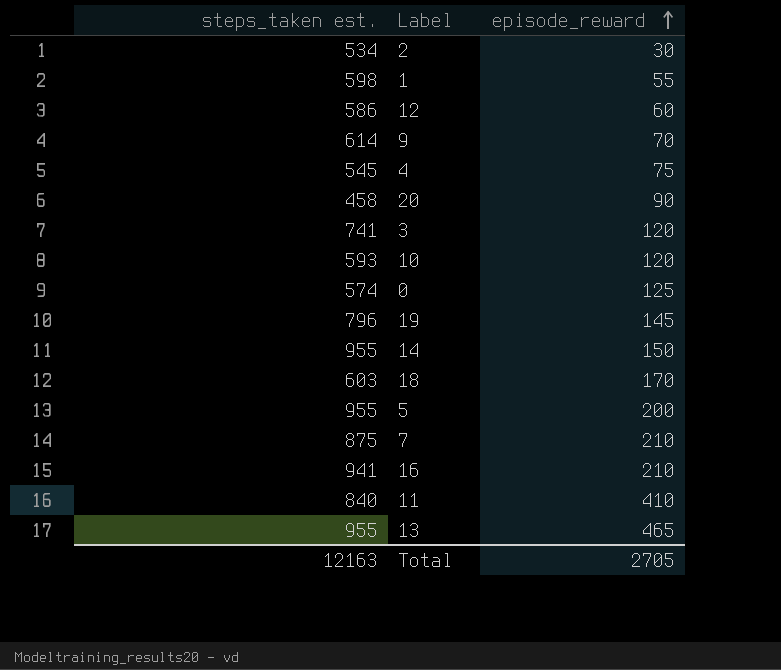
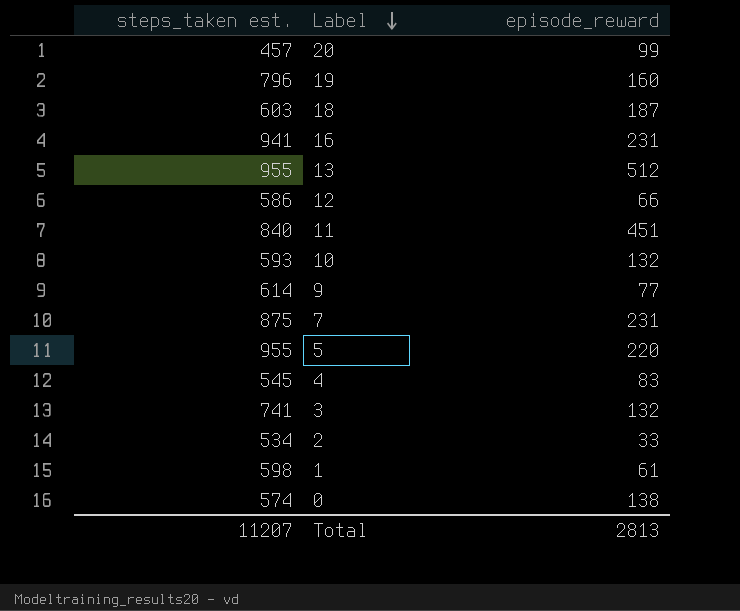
row order: episode_reward ascending -> Label descending
row 14: 955 | 150 -> none
20 | steps_taken est.: 458 -> 457
20 | episode_reward: 90 -> 99
19 | episode_reward: 145 -> 160
18 | episode_reward: 170 -> 187
16 | episode_reward: 210 -> 231
13 | episode_reward: 465 -> 512
12 | episode_reward: 60 -> 66
11 | episode_reward: 410 -> 451
10 | episode_reward: 120 -> 132
9 | episode_reward: 70 -> 77
7 | episode_reward: 210 -> 231
5 | episode_reward: 200 -> 220
4 | episode_reward: 75 -> 83
3 | episode_reward: 120 -> 132
2 | episode_reward: 30 -> 33
1 | episode_reward: 55 -> 61
0 | episode_reward: 125 -> 138
Total | steps_taken est.: 12163 -> 11207
Total | episode_reward: 2705 -> 2813

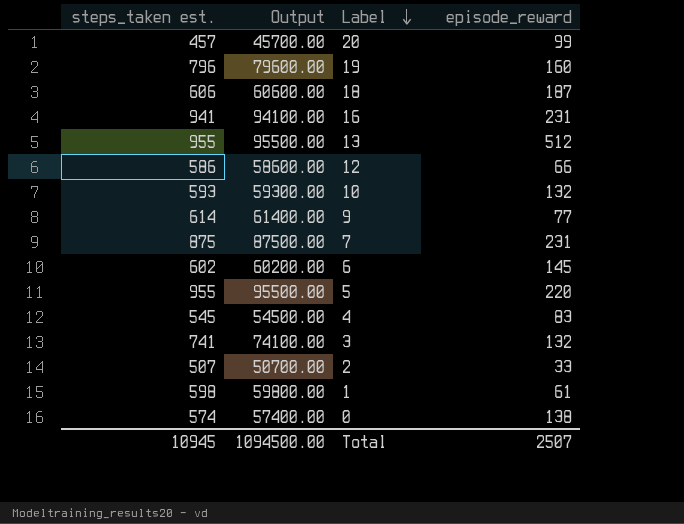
column Output | formula: none -> [steps_taken est.] * 100
row 11: 840 | 451 -> none
18 | steps_taken est.: 603 -> 606
row 6: none -> 602 | 60200.00 | 145
2 | steps_taken est.: 534 -> 507
Total | steps_taken est.: 11207 -> 10945
Total | episode_reward: 2813 -> 2507

